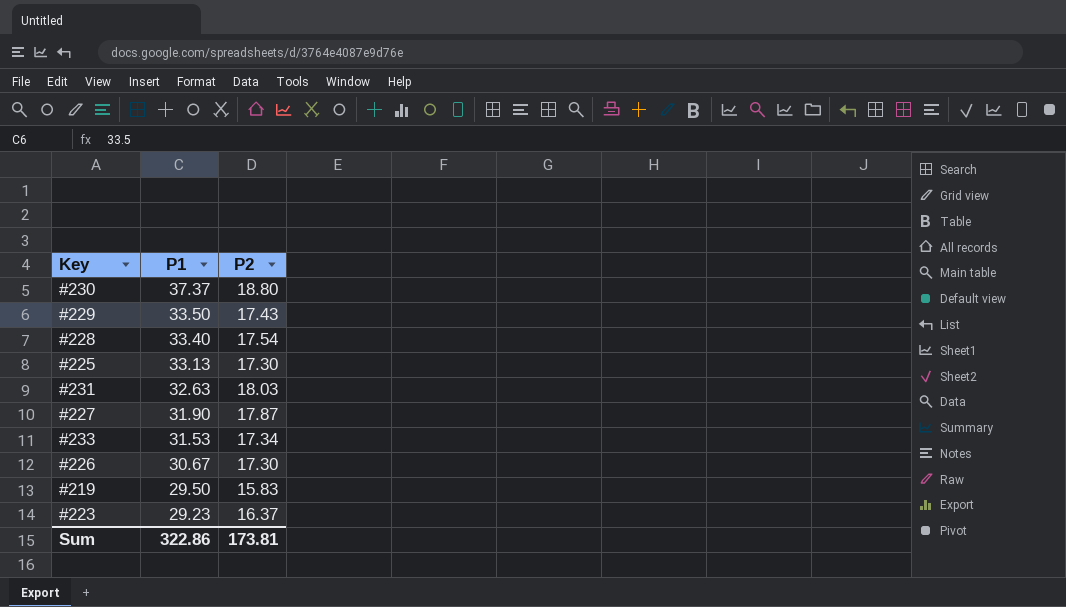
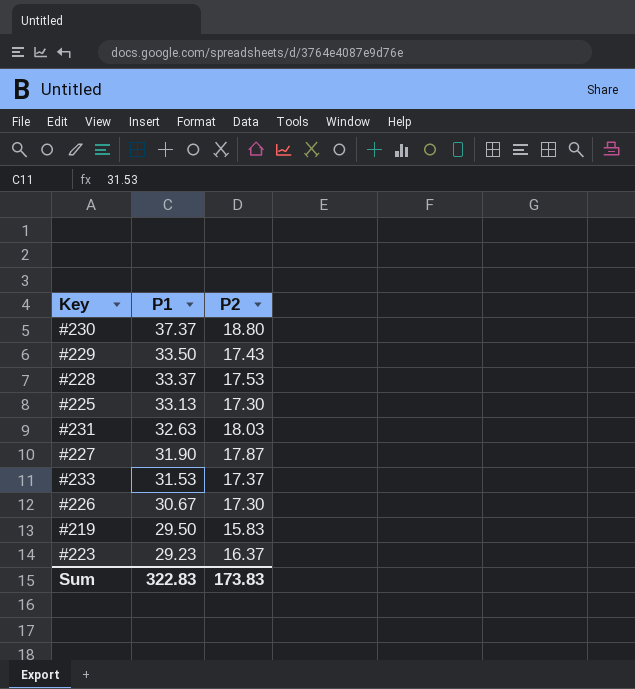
#228 | P1: 33.40 -> 33.37
#228 | P2: 17.54 -> 17.53
#233 | P2: 17.34 -> 17.37
Sum | P1: 322.86 -> 322.83
Sum | P2: 173.81 -> 173.83

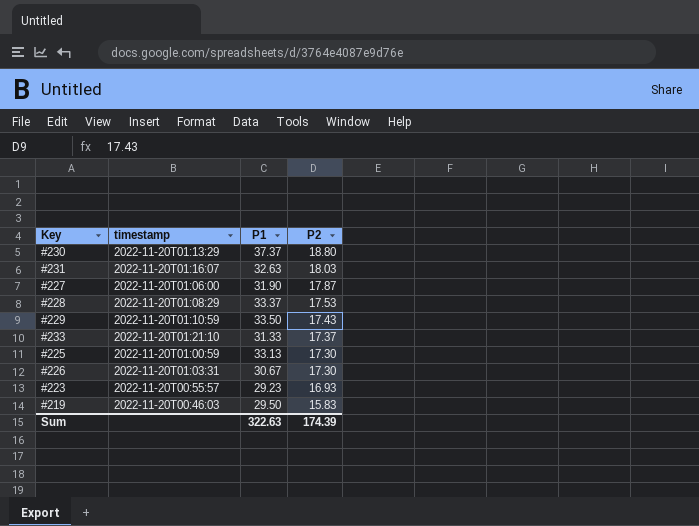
row order: P1 descending -> P2 descending
column timestamp | position: none -> 2
#233 | P1: 31.53 -> 31.33
#223 | P2: 16.37 -> 16.93
Sum | P1: 322.83 -> 322.63
Sum | P2: 173.83 -> 174.39

